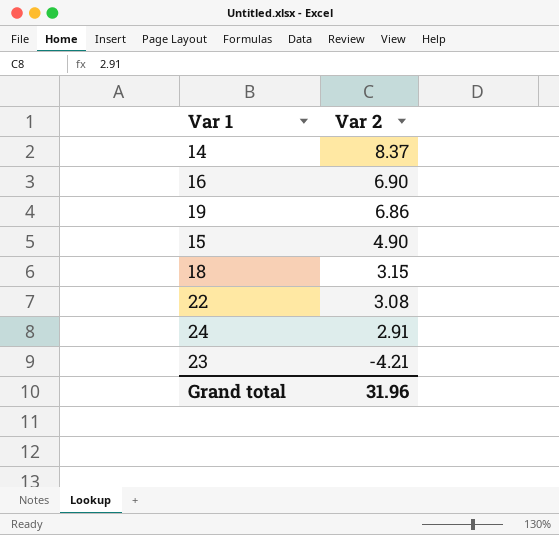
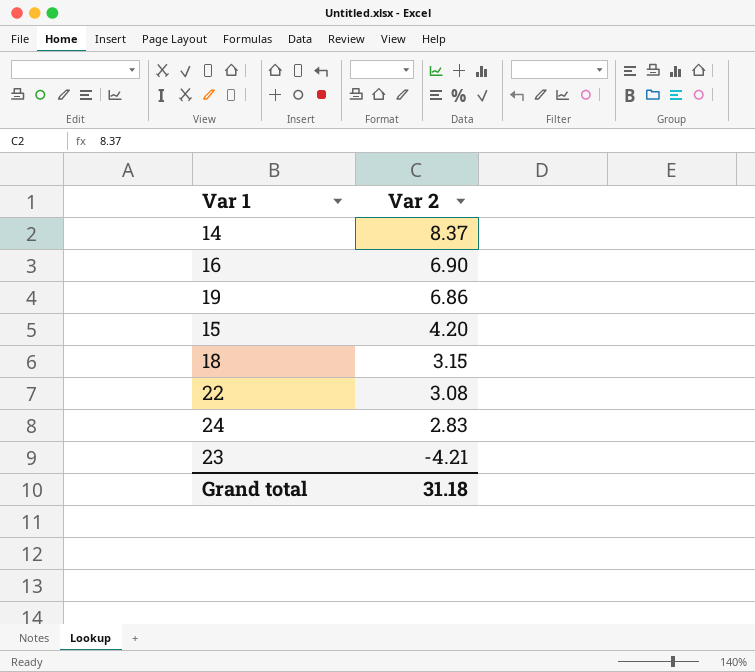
15 | Var 2: 4.90 -> 4.20
24 | Var 2: 2.91 -> 2.83
Grand total | Var 2: 31.96 -> 31.18

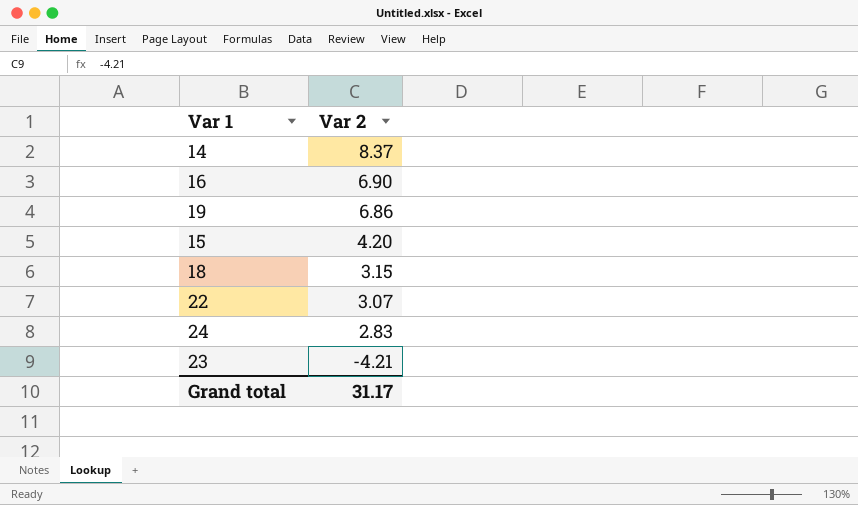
22 | Var 2: 3.08 -> 3.07
Grand total | Var 2: 31.18 -> 31.17

